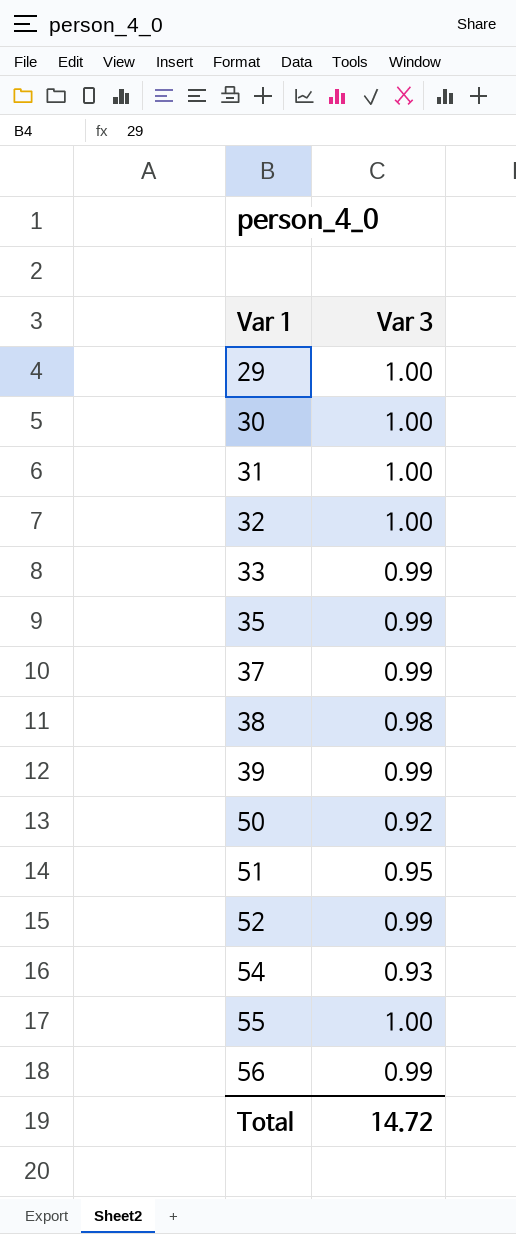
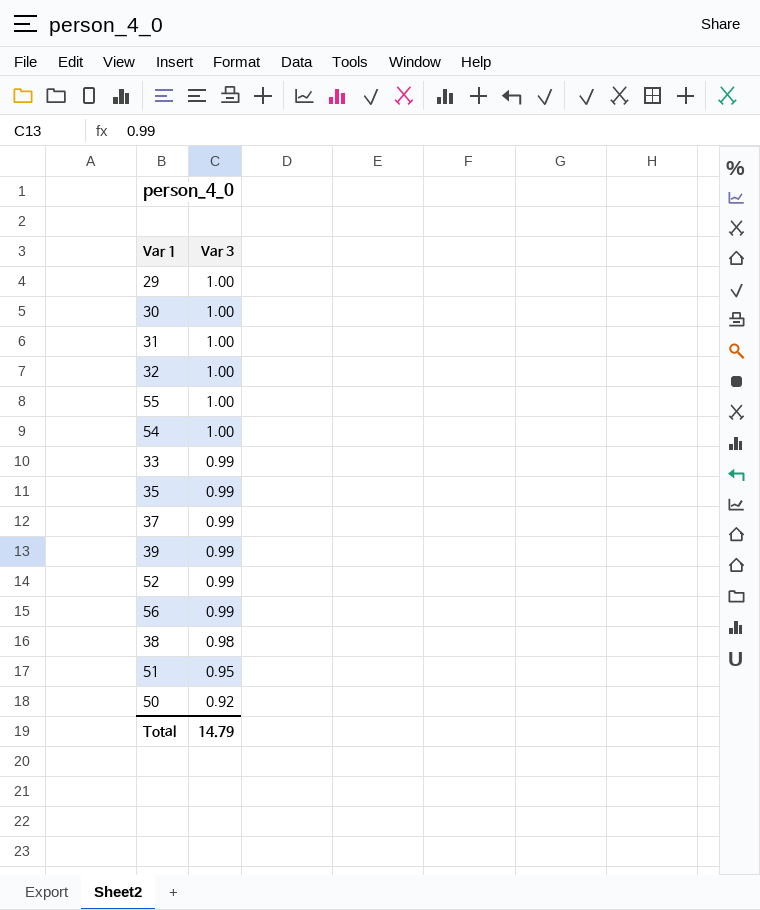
row order: Var 1 ascending -> Var 3 descending
54 | Var 3: 0.93 -> 1.00
Total | Var 3: 14.72 -> 14.79

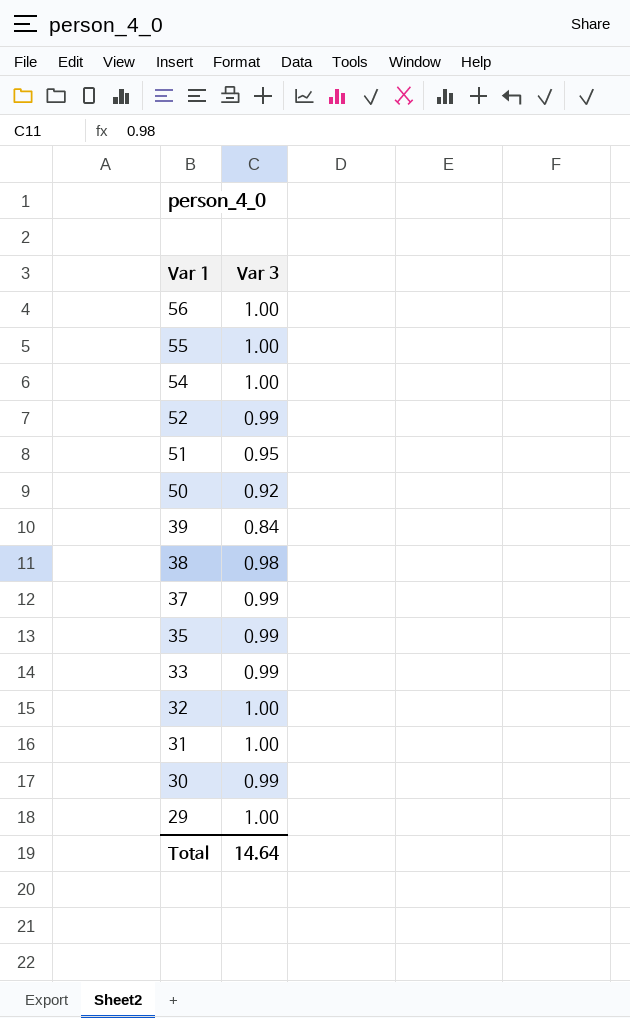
row order: Var 3 descending -> Var 1 descending
56 | Var 3: 0.99 -> 1.00
39 | Var 3: 0.99 -> 0.84
30 | Var 3: 1.00 -> 0.99
Total | Var 3: 14.79 -> 14.64

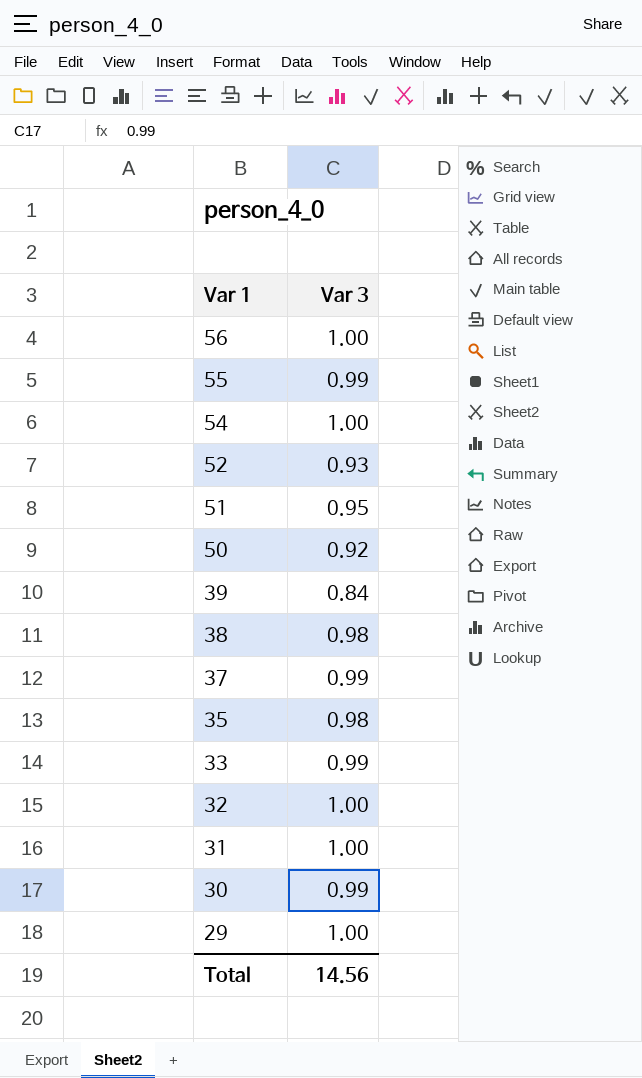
55 | Var 3: 1.00 -> 0.99
52 | Var 3: 0.99 -> 0.93
35 | Var 3: 0.99 -> 0.98
Total | Var 3: 14.64 -> 14.56

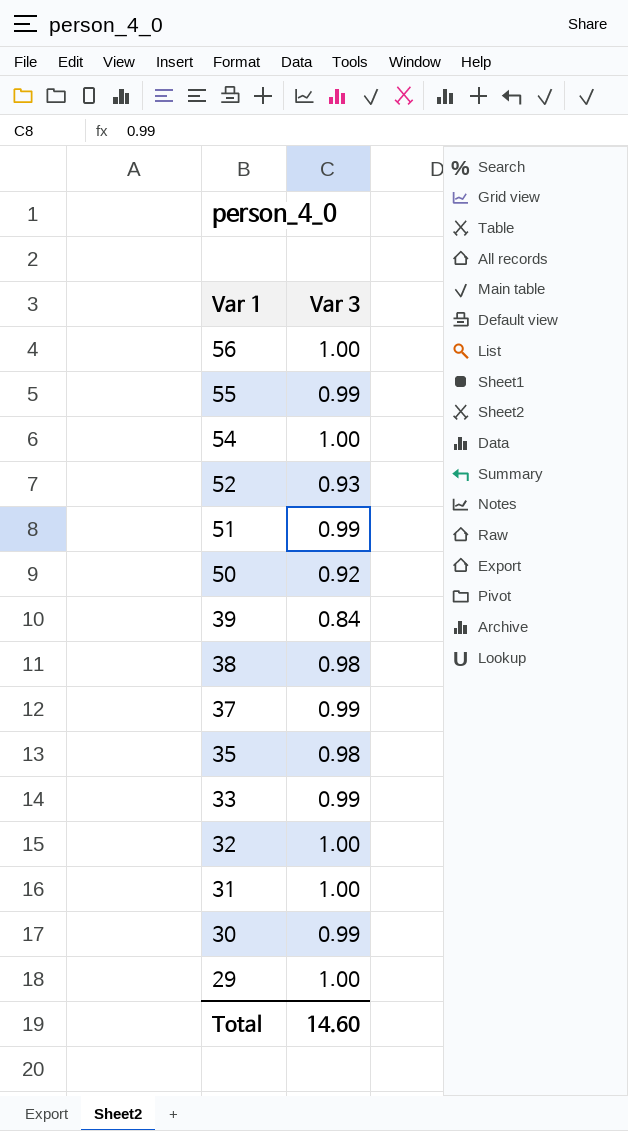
51 | Var 3: 0.95 -> 0.99
Total | Var 3: 14.56 -> 14.60

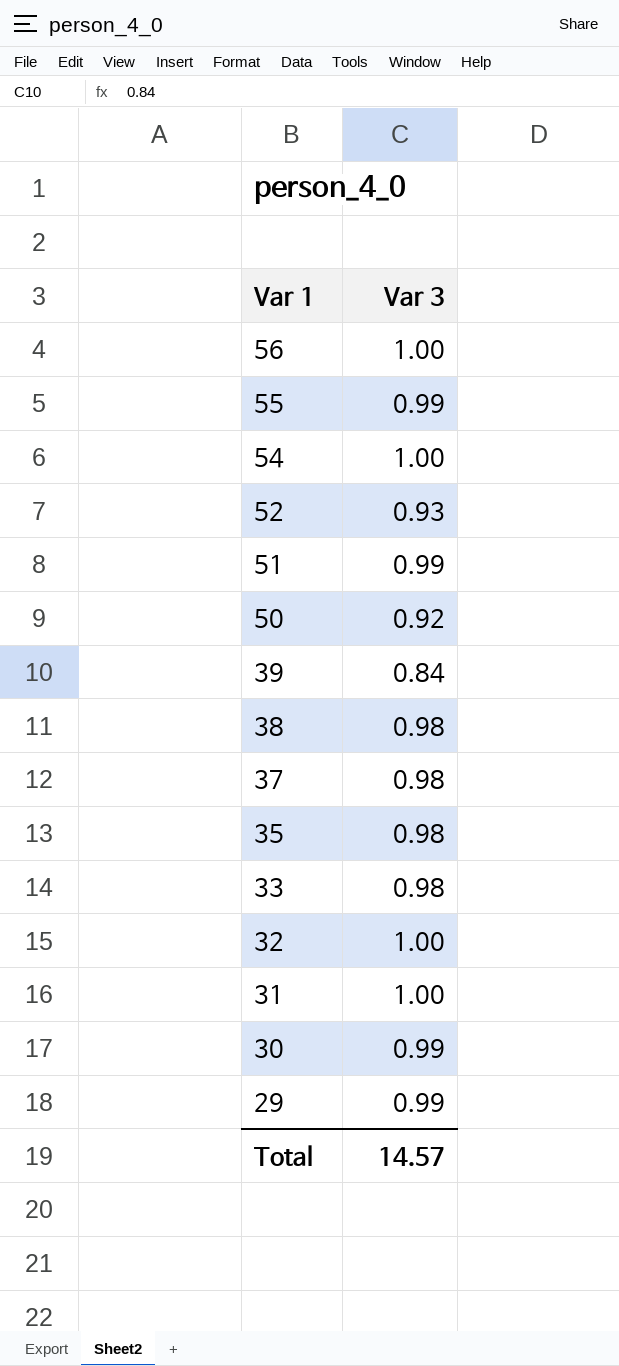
37 | Var 3: 0.99 -> 0.98
33 | Var 3: 0.99 -> 0.98
29 | Var 3: 1.00 -> 0.99
Total | Var 3: 14.60 -> 14.57

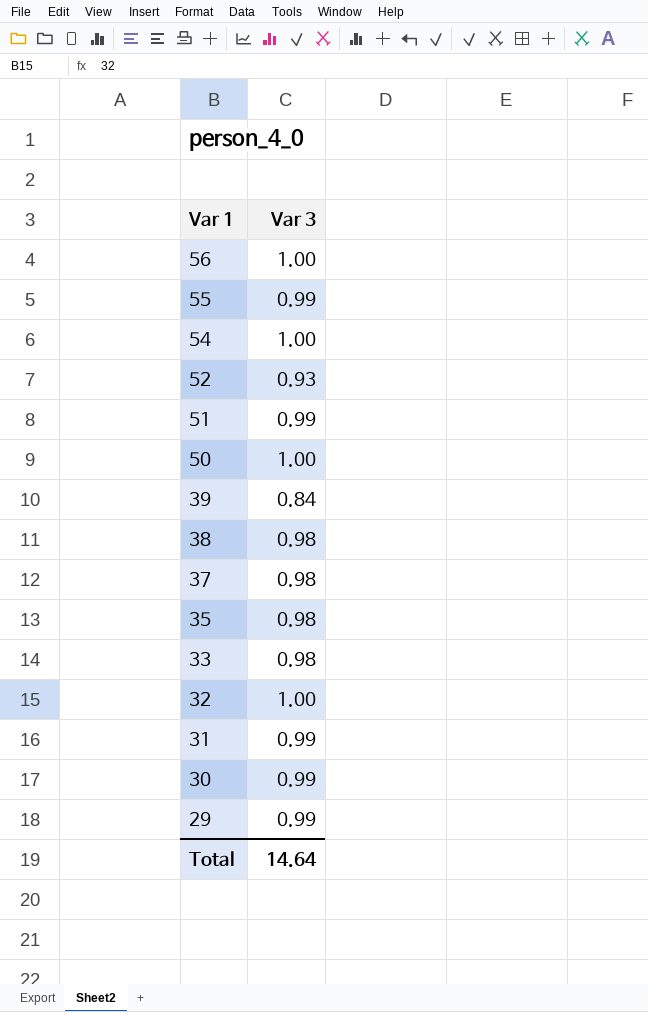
50 | Var 3: 0.92 -> 1.00
31 | Var 3: 1.00 -> 0.99
Total | Var 3: 14.57 -> 14.64

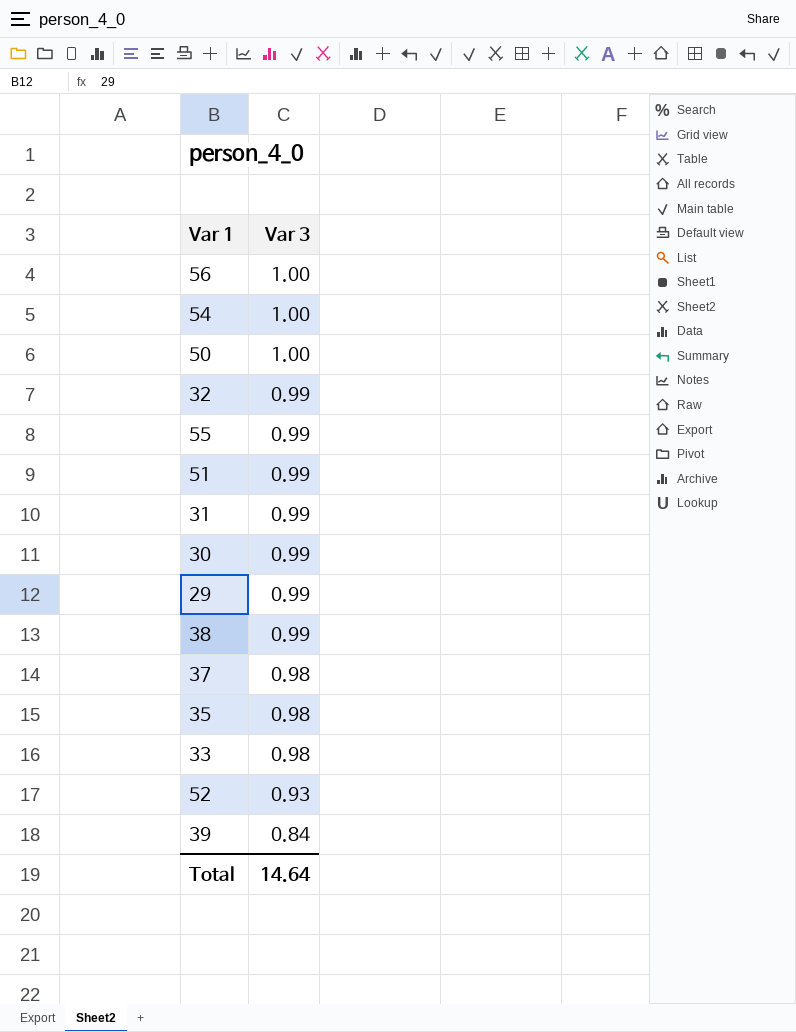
row order: Var 1 descending -> Var 3 descending
32 | Var 3: 1.00 -> 0.99
38 | Var 3: 0.98 -> 0.99

